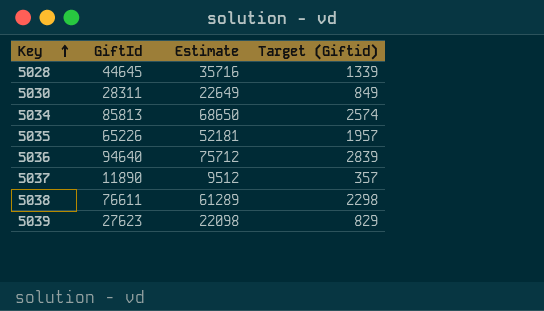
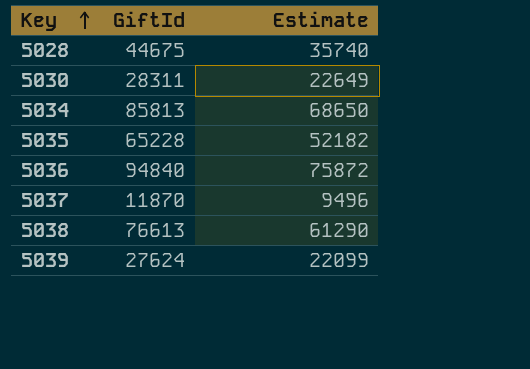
column Target (Giftid) | formula: [GiftId] * 0.03 -> none
5028 | GiftId: 44645 -> 44675
5028 | Estimate: 35716 -> 35740
5035 | GiftId: 65226 -> 65228
5035 | Estimate: 52181 -> 52182
5036 | GiftId: 94640 -> 94840
5036 | Estimate: 75712 -> 75872
5037 | GiftId: 11890 -> 11870
5037 | Estimate: 9512 -> 9496
5038 | GiftId: 76611 -> 76613
5038 | Estimate: 61289 -> 61290
5039 | GiftId: 27623 -> 27624
5039 | Estimate: 22098 -> 22099

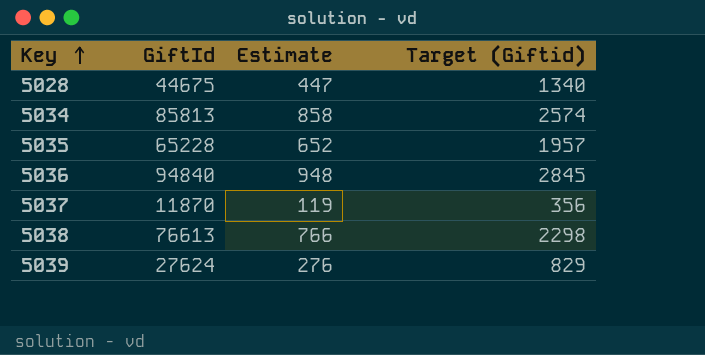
column Estimate | formula: [GiftId] * 0.8 -> [GiftId] * 0.01
column Target (Giftid) | formula: none -> [GiftId] * 0.03
row 5030: 28311 | 22649 -> none

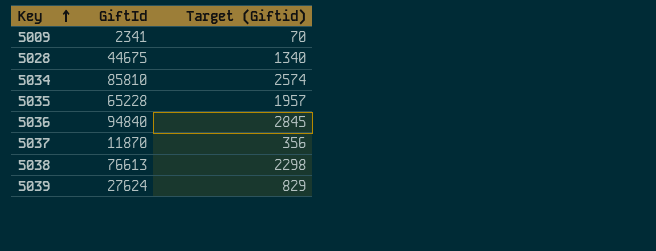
column Estimate | formula: [GiftId] * 0.01 -> none
row 5009: none -> 2341 | 70
5034 | GiftId: 85813 -> 85810

